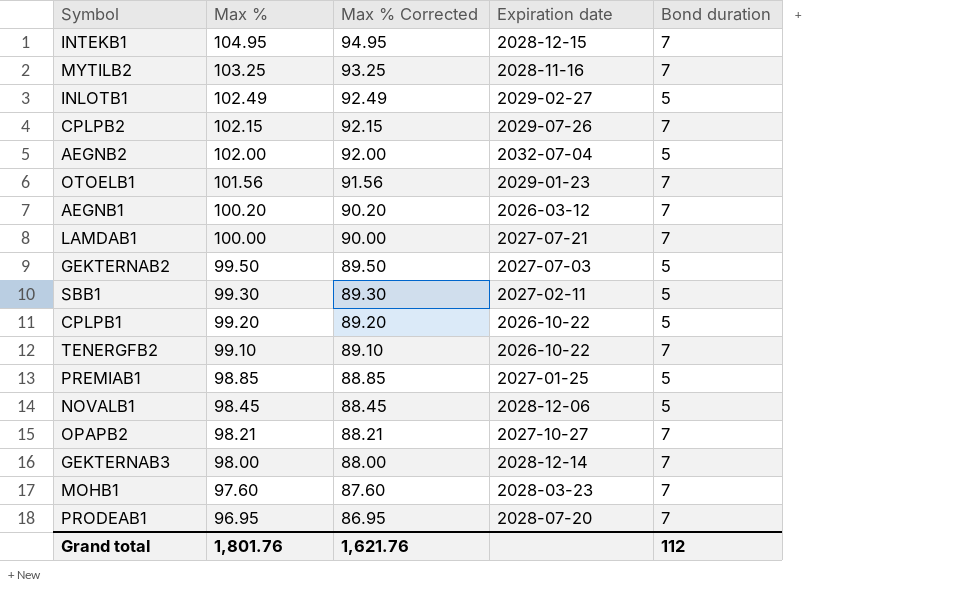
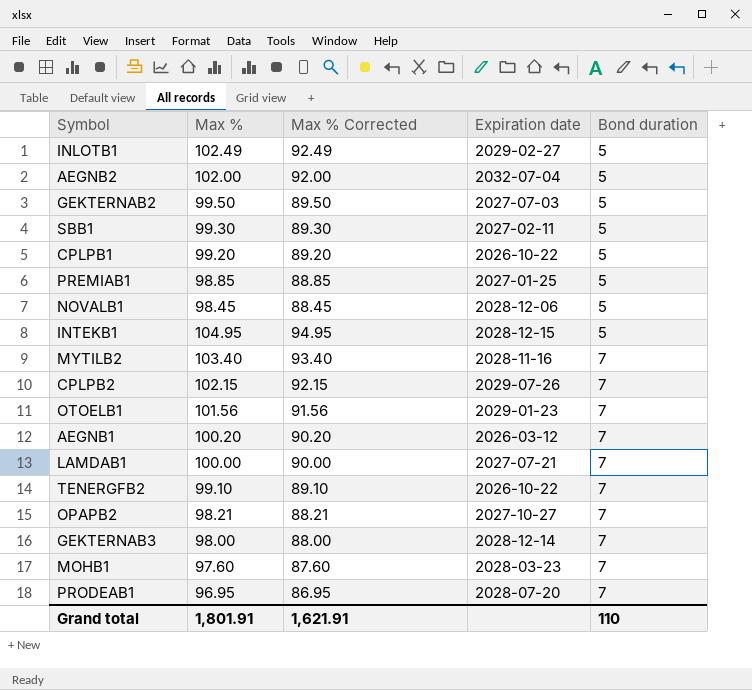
row order: Max % descending -> Bond duration ascending
INTEKB1 | Bond duration: 7 -> 5
MYTILB2 | Max %: 103.25 -> 103.40
MYTILB2 | Max % Corrected: 93.25 -> 93.40
Grand total | Max %: 1,801.76 -> 1,801.91
Grand total | Max % Corrected: 1,621.76 -> 1,621.91
Grand total | Bond duration: 112 -> 110

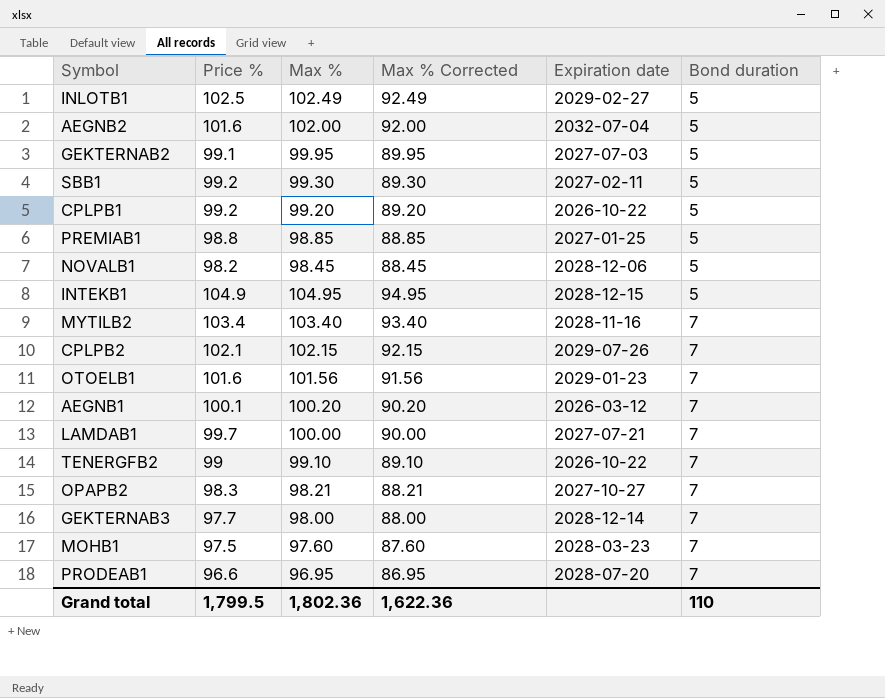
column Price % | position: none -> 2
GEKTERNAB2 | Max %: 99.50 -> 99.95
GEKTERNAB2 | Max % Corrected: 89.50 -> 89.95
Grand total | Max %: 1,801.91 -> 1,802.36
Grand total | Max % Corrected: 1,621.91 -> 1,622.36

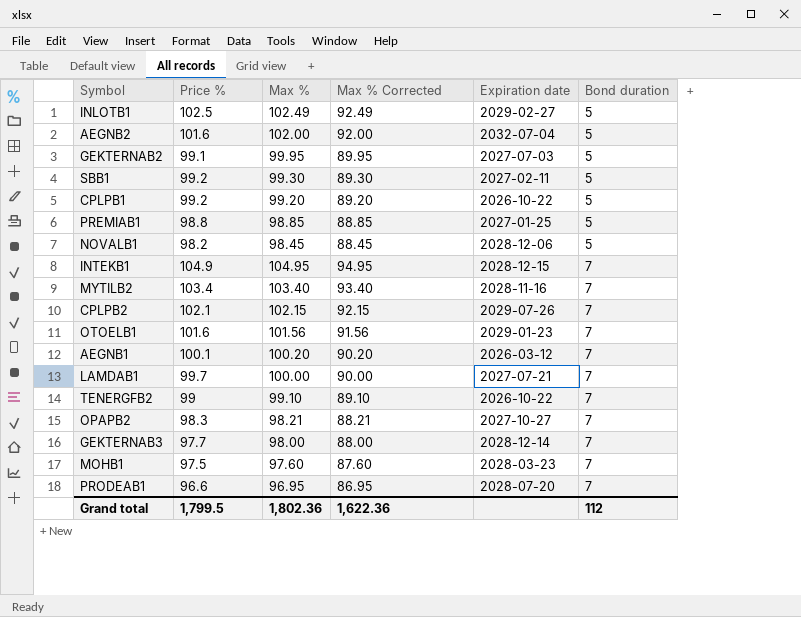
INTEKB1 | Bond duration: 5 -> 7
Grand total | Bond duration: 110 -> 112

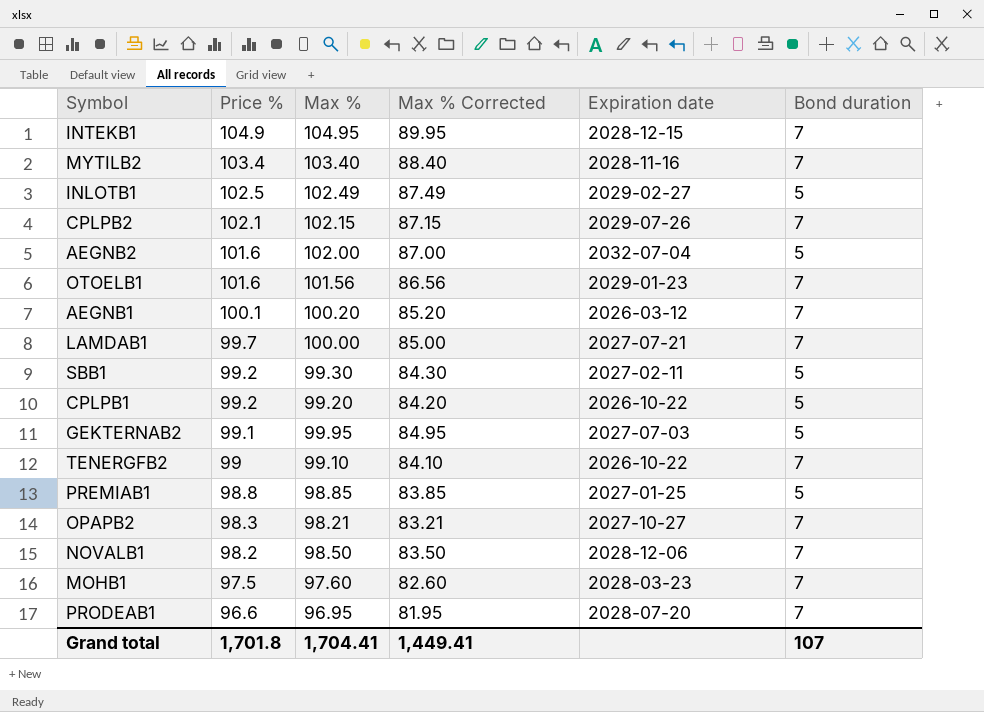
row order: Bond duration ascending -> Price % descending
column Max % Corrected | formula: [Max %] - 10 -> [Max %] - 15
row GEKTERNAB3: 97.7 | 98.00 | 88.00 | 2028-12-14 | 7 -> none
NOVALB1 | Max %: 98.45 -> 98.50
NOVALB1 | Bond duration: 5 -> 7
Grand total | Price %: 1,799.5 -> 1,701.8
Grand total | Max %: 1,802.36 -> 1,704.41
Grand total | Max % Corrected: 1,622.36 -> 1,449.41
Grand total | Bond duration: 112 -> 107

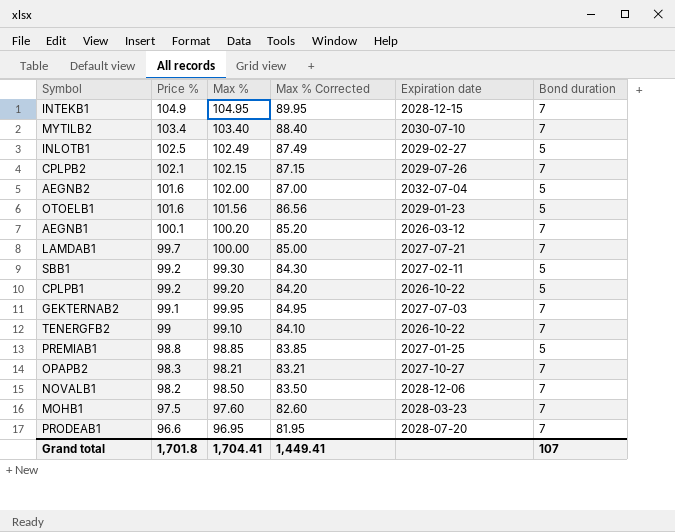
MYTILB2 | Expiration date: 2028-11-16 -> 2030-07-10
OTOELB1 | Bond duration: 7 -> 5
GEKTERNAB2 | Bond duration: 5 -> 7

